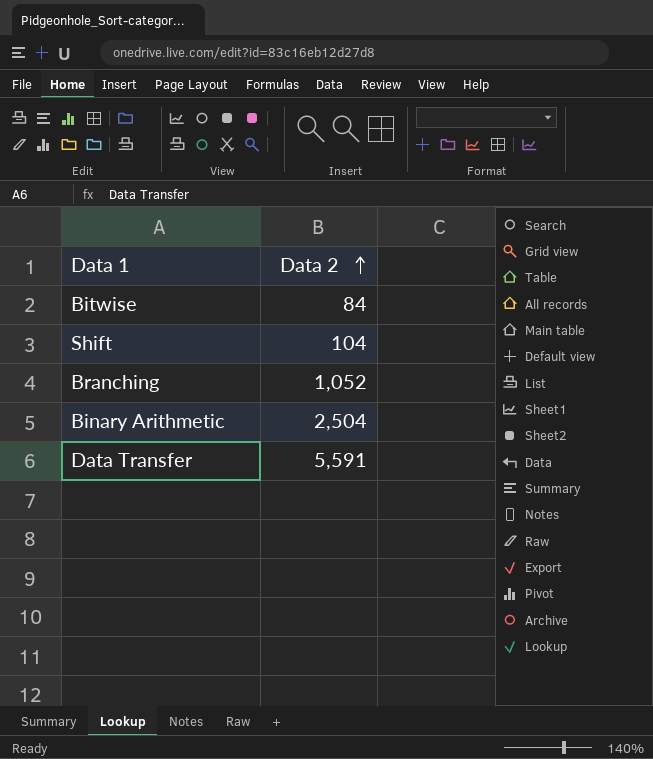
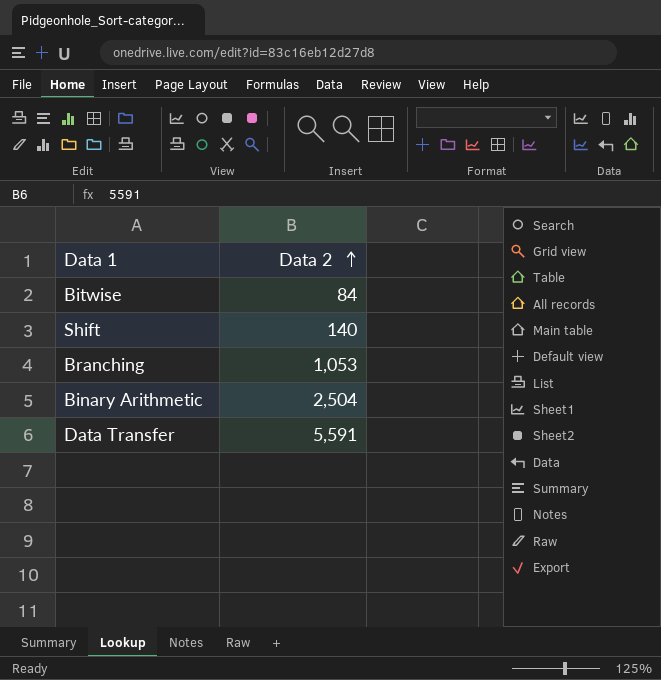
Shift | Data 2: 104 -> 140
Branching | Data 2: 1,052 -> 1,053

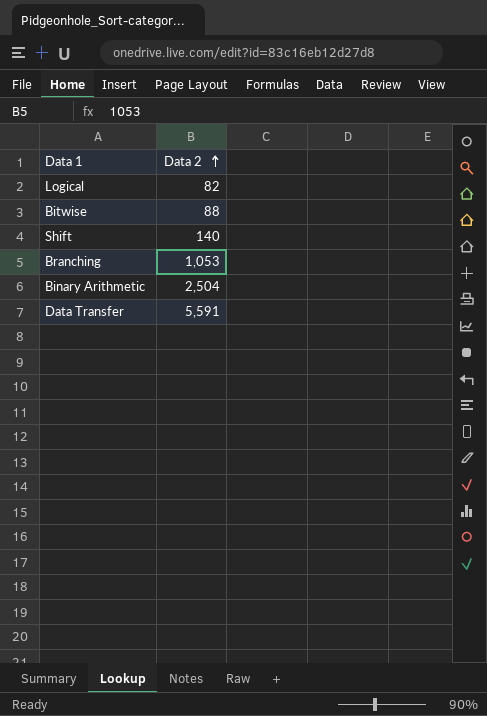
row Logical: none -> 82
Bitwise | Data 2: 84 -> 88

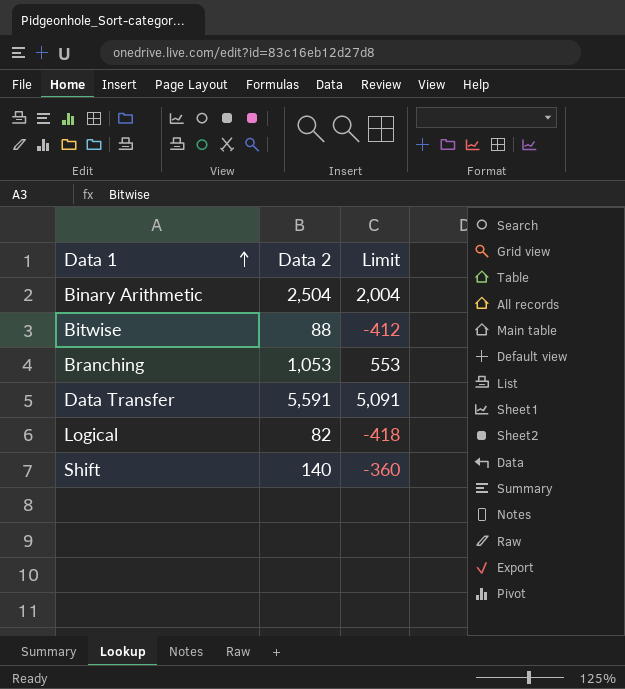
row order: Data 2 ascending -> Data 1 ascending
column Limit | formula: none -> [Data 2] - 500

